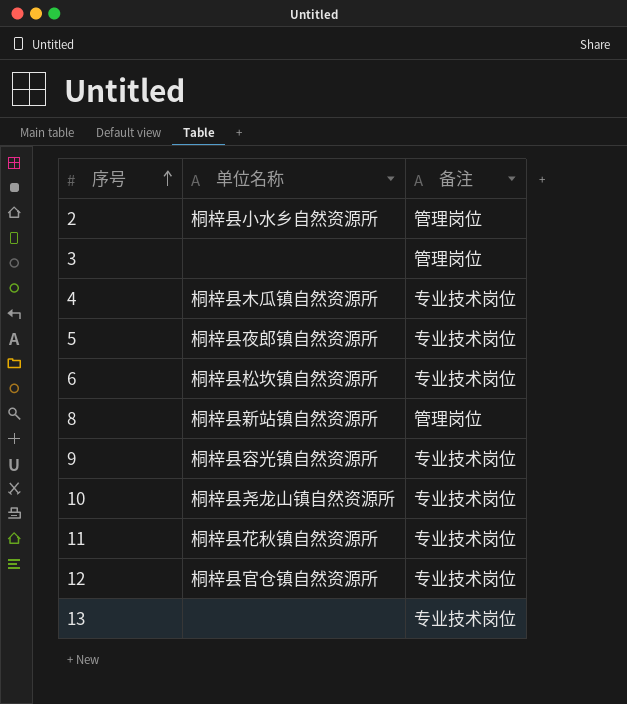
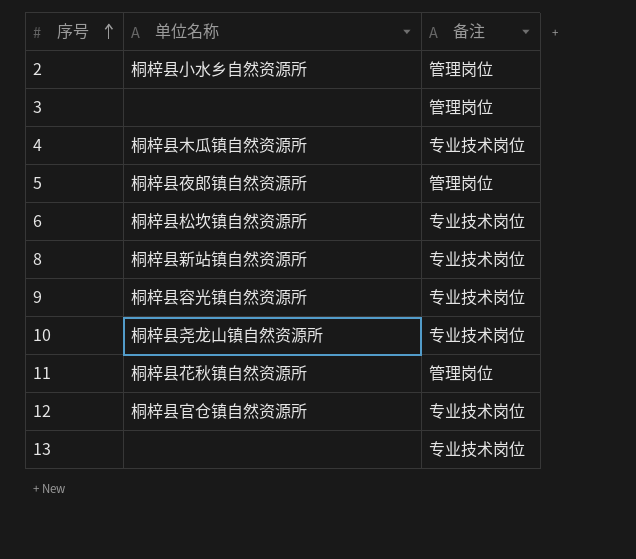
5 | 备注: 专业技术岗位 -> 管理岗位
8 | 备注: 管理岗位 -> 专业技术岗位
11 | 备注: 专业技术岗位 -> 管理岗位

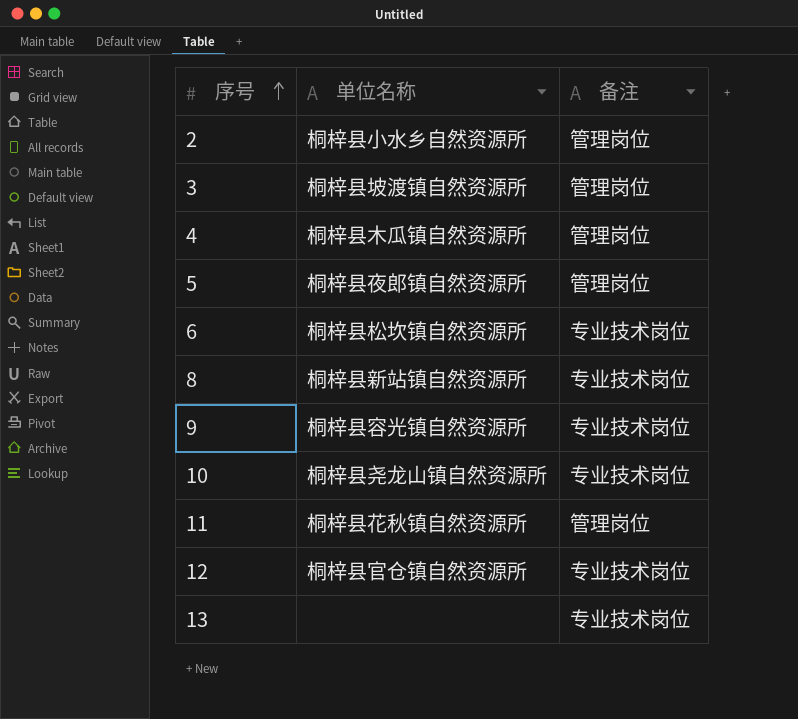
3 | 单位名称: none -> 桐梓县坡渡镇自然资源所
4 | 备注: 专业技术岗位 -> 管理岗位

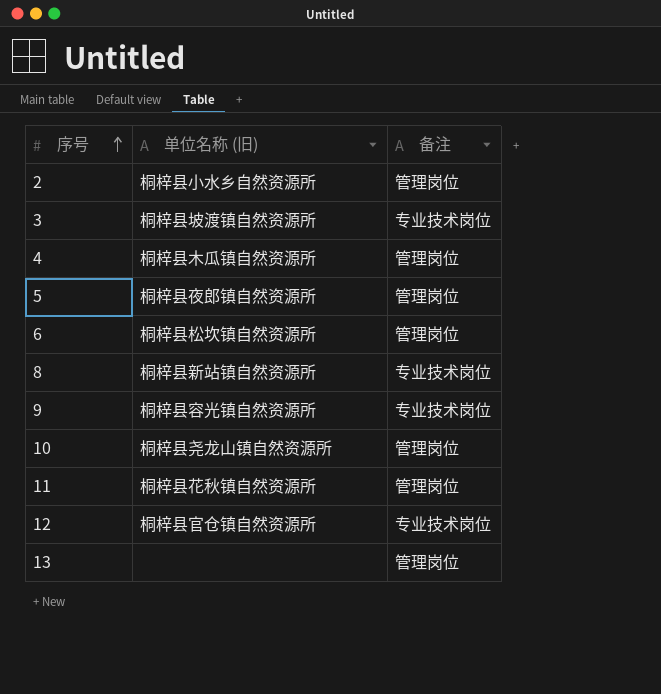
column name: 单位名称 -> 单位名称 (旧)
3 | 备注: 管理岗位 -> 专业技术岗位
6 | 备注: 专业技术岗位 -> 管理岗位
10 | 备注: 专业技术岗位 -> 管理岗位
13 | 备注: 专业技术岗位 -> 管理岗位

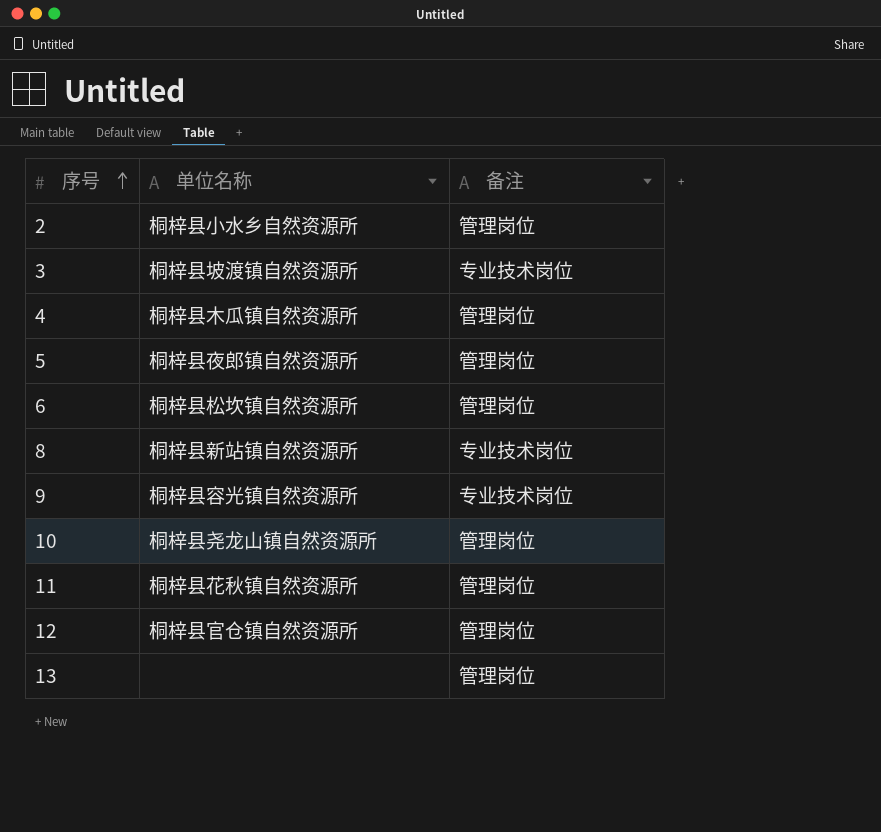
column name: 单位名称 (旧) -> 单位名称
12 | 备注: 专业技术岗位 -> 管理岗位

